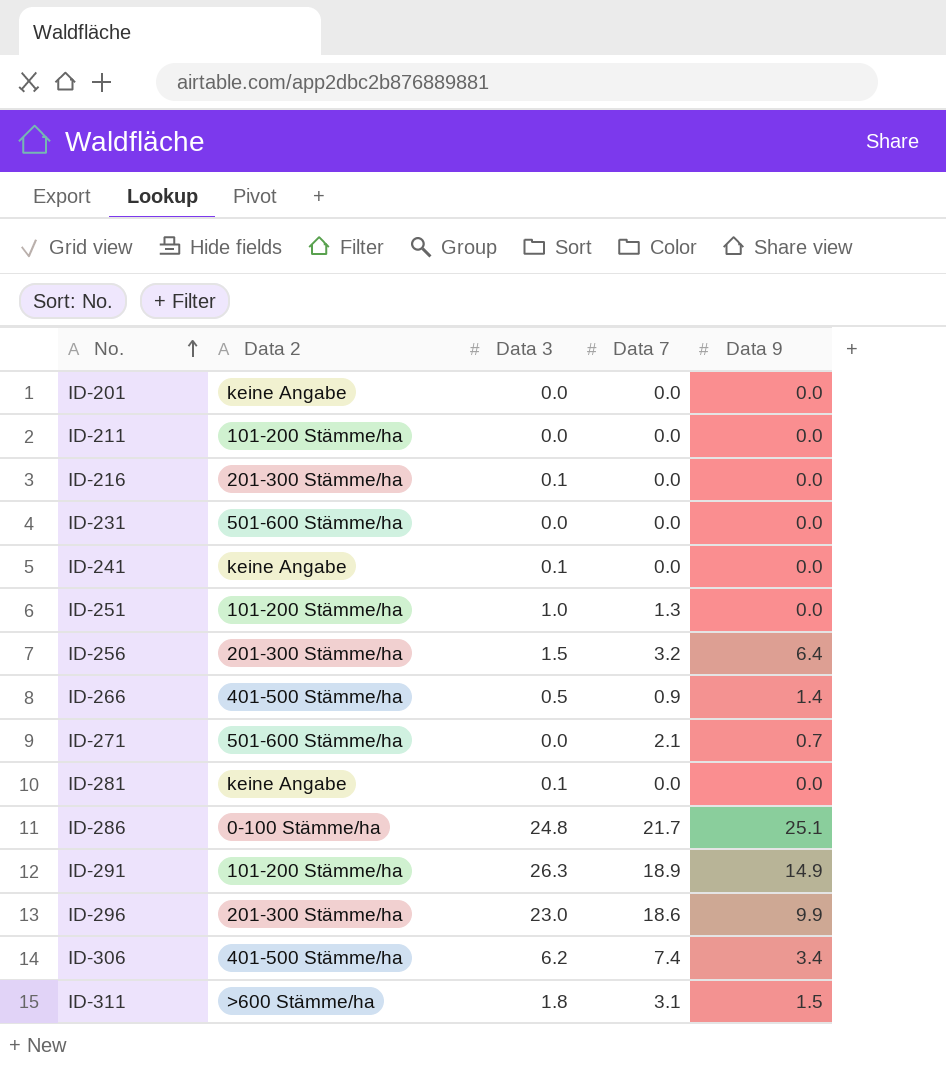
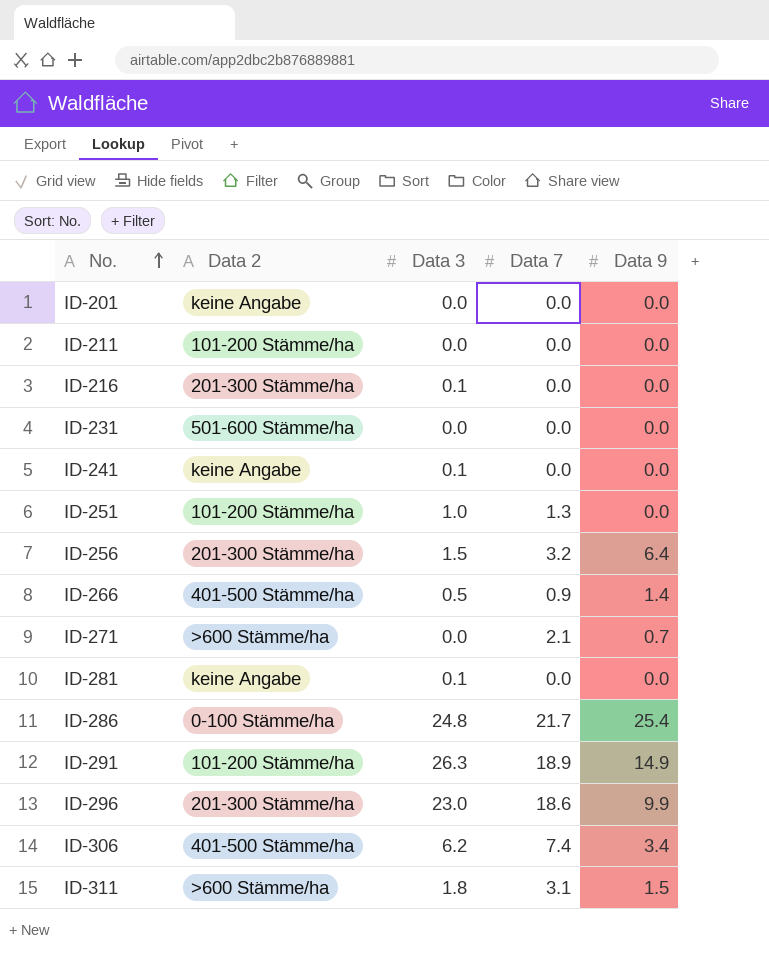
ID-271 | Data 2: 501-600 Stämme/ha -> >600 Stämme/ha
ID-286 | Data 9: 25.1 -> 25.4

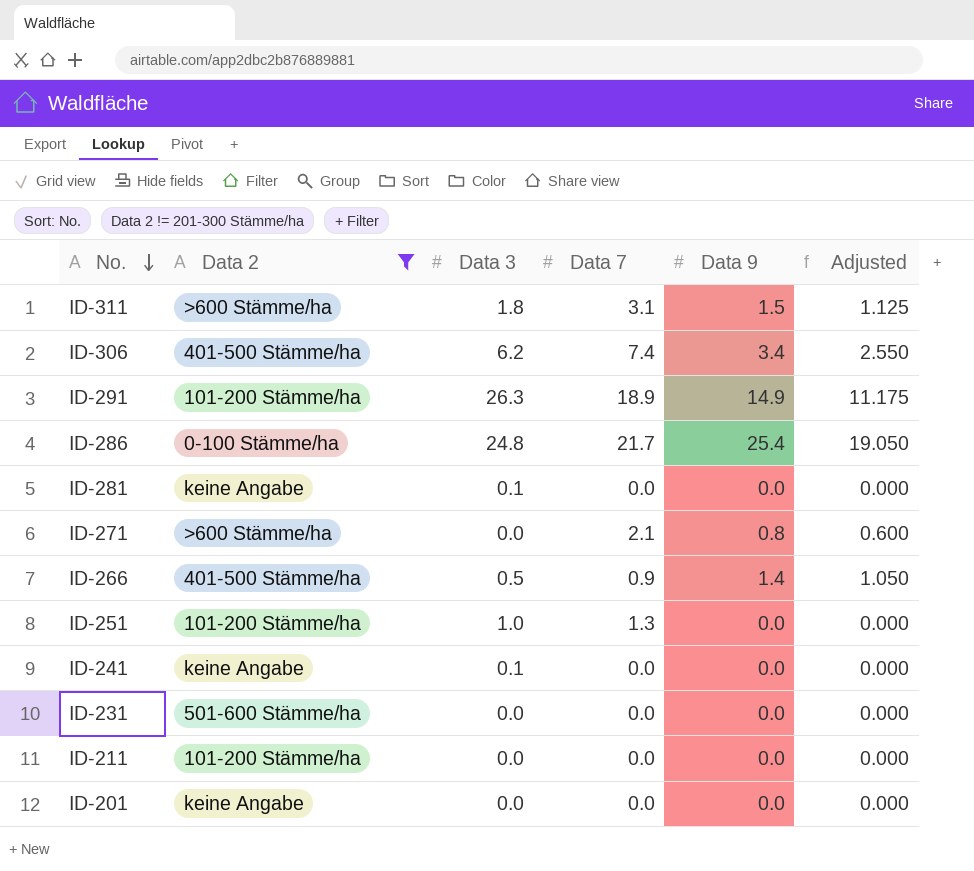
filter: none -> Data 2 != 201-300 Stämme/ha
row order: No. ascending -> No. descending
column Adjusted | formula: none -> [Data 9] * 0.75
ID-271 | Data 9: 0.7 -> 0.8

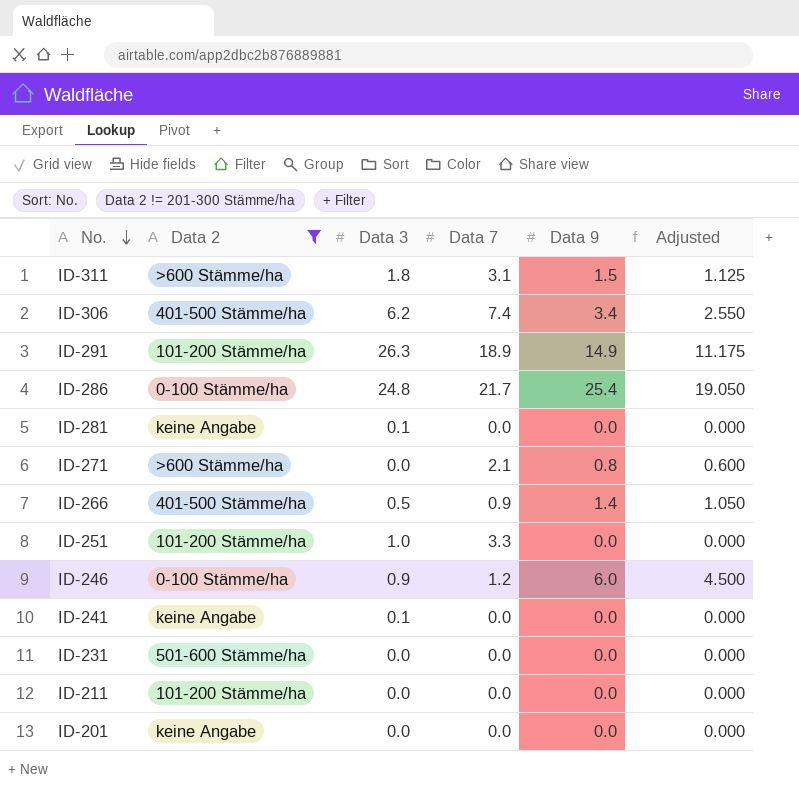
ID-251 | Data 7: 1.3 -> 3.3
row ID-246: none -> 0-100 Stämme/ha | 0.9 | 1.2 | 6.0 | 4.500

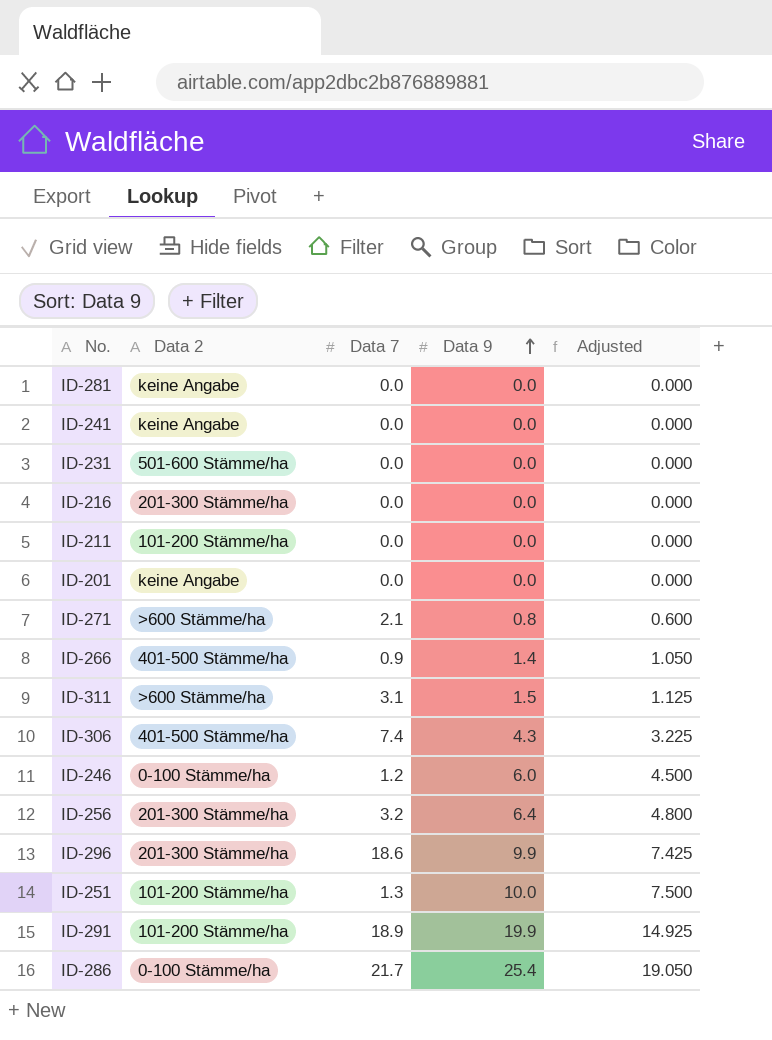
filter: Data 2 != 201-300 Stämme/ha -> none
row order: No. descending -> Data 9 ascending
column Data 3 | position: 3 -> none
ID-306 | Data 9: 3.4 -> 4.3
ID-306 | Adjusted: 2.550 -> 3.225
ID-251 | Data 7: 3.3 -> 1.3
ID-251 | Data 9: 0.0 -> 10.0
ID-251 | Adjusted: 0.000 -> 7.500
ID-291 | Data 9: 14.9 -> 19.9
ID-291 | Adjusted: 11.175 -> 14.925

